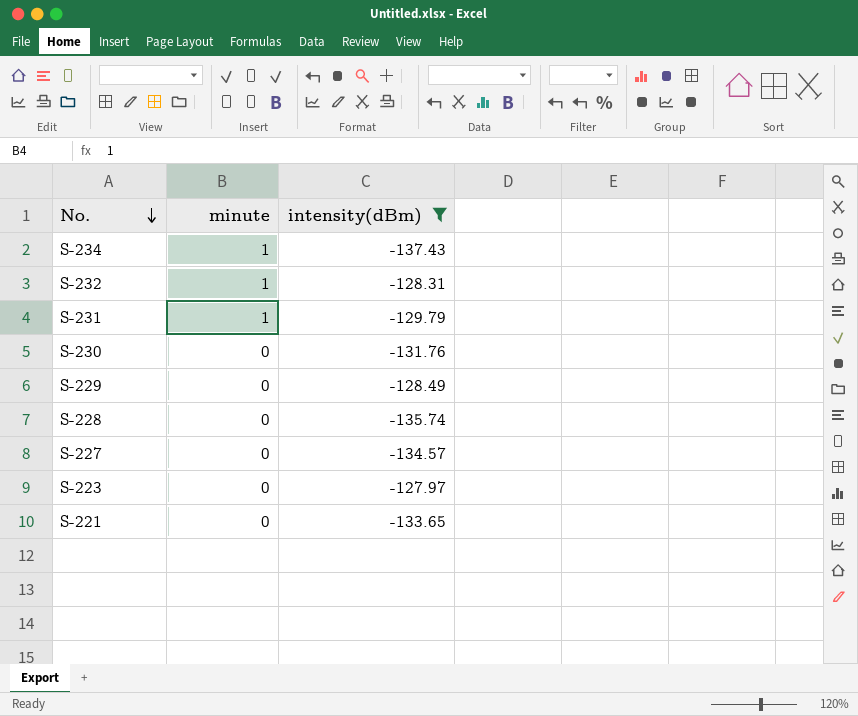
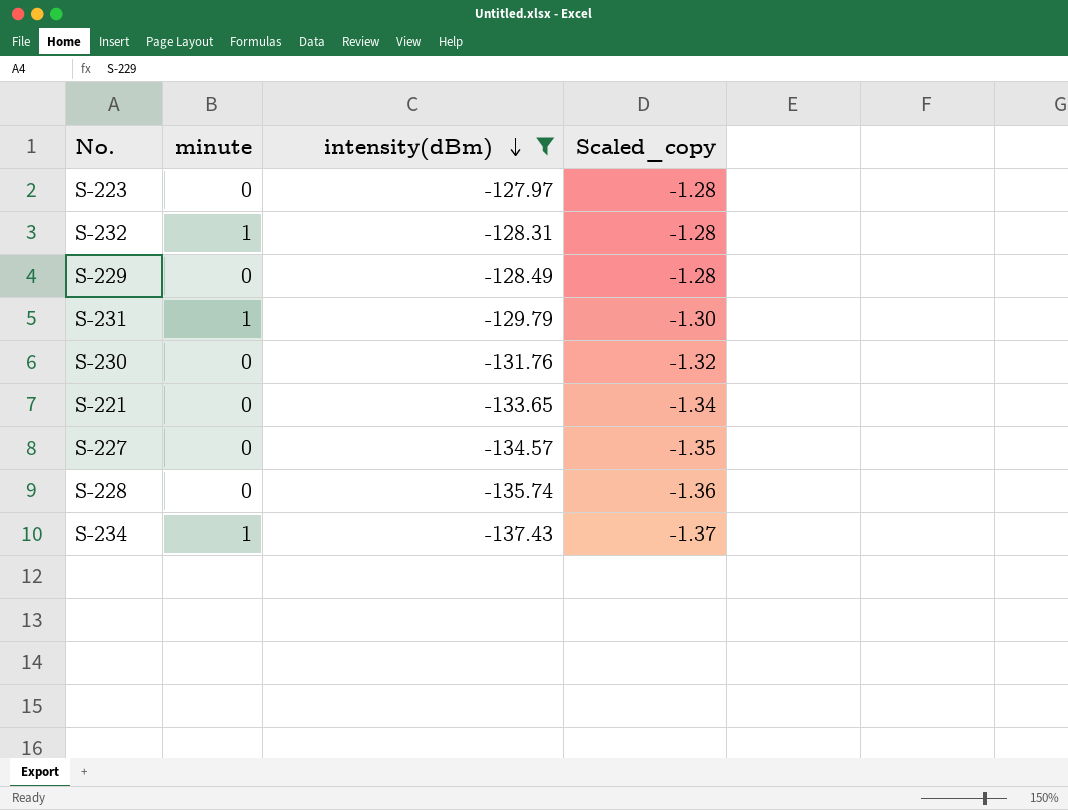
row order: No. descending -> intensity(dBm) descending
column Scaled_copy | formula: none -> [intensity(dBm)] * 0.01

